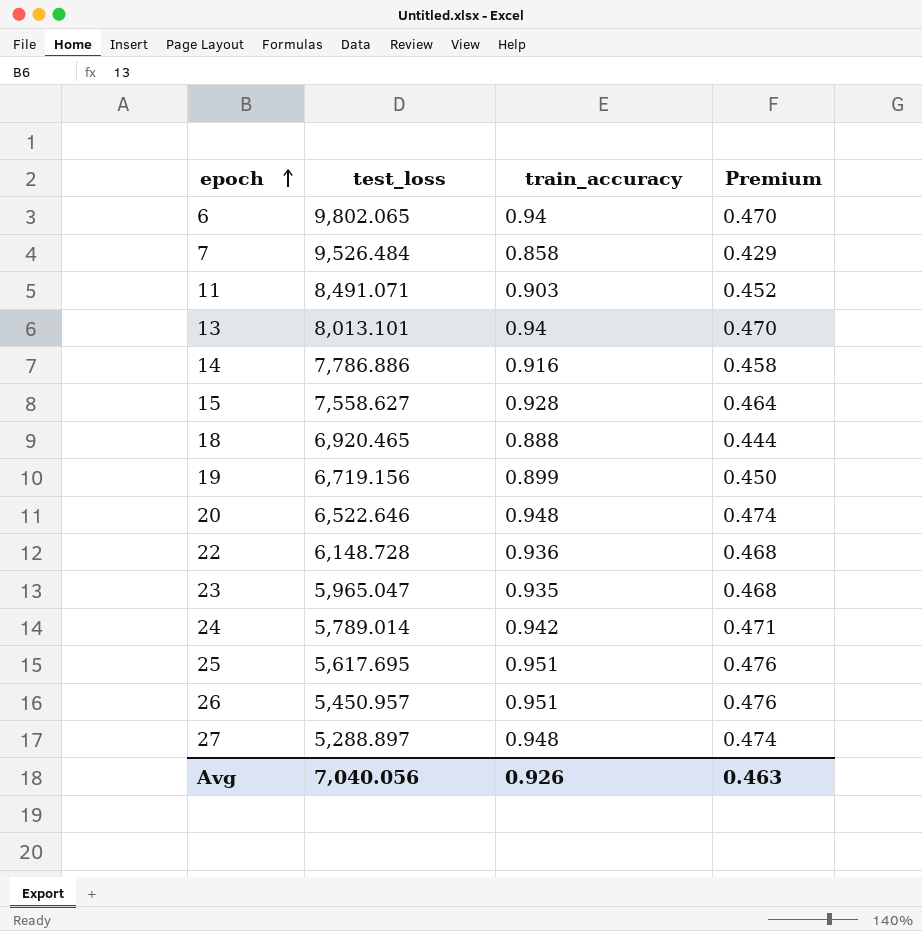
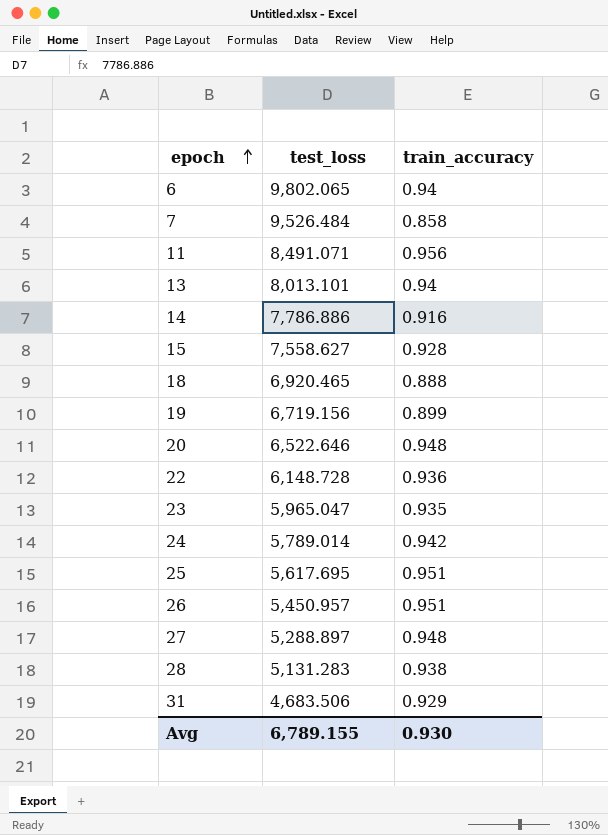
column Premium | formula: [train_accuracy] * 0.5 -> none
11 | train_accuracy: 0.903 -> 0.956
row 28: none -> 5,131.283 | 0.938
row 31: none -> 4,683.506 | 0.929
Avg | test_loss: 7,040.056 -> 6,789.155
Avg | train_accuracy: 0.926 -> 0.930

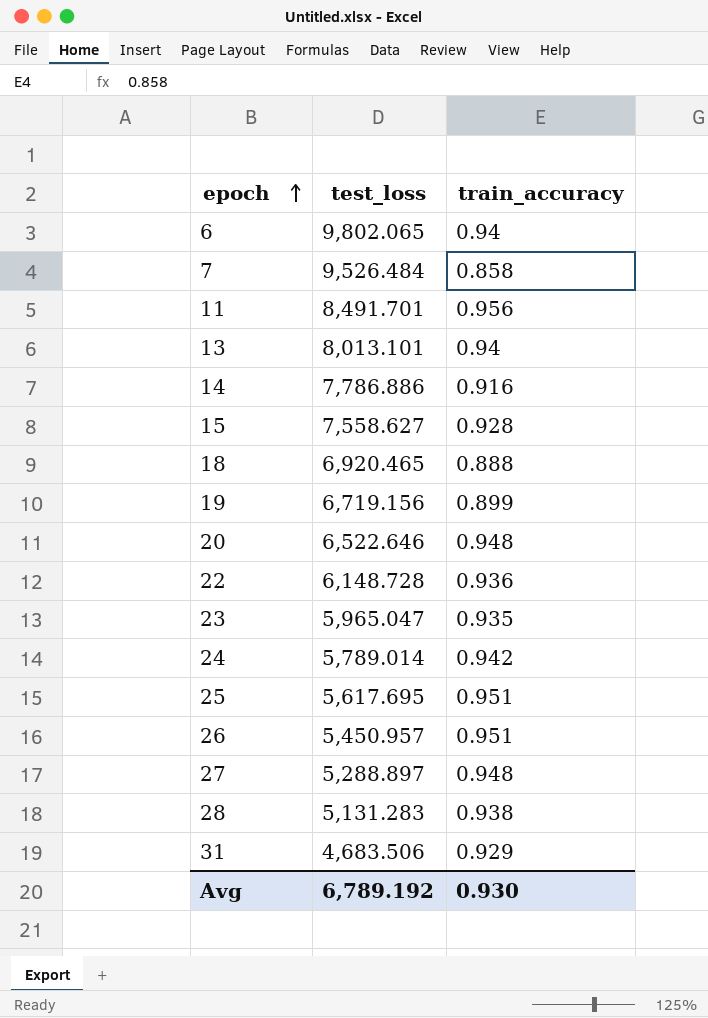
11 | test_loss: 8,491.071 -> 8,491.701
Avg | test_loss: 6,789.155 -> 6,789.192

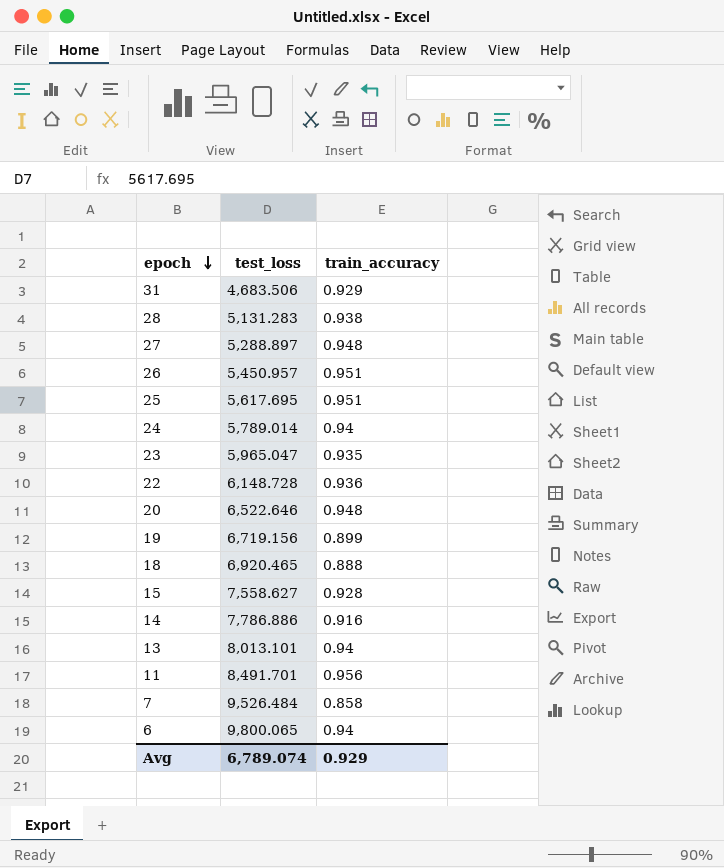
row order: epoch ascending -> epoch descending
24 | train_accuracy: 0.942 -> 0.94
6 | test_loss: 9,802.065 -> 9,800.065
Avg | test_loss: 6,789.192 -> 6,789.074
Avg | train_accuracy: 0.930 -> 0.929

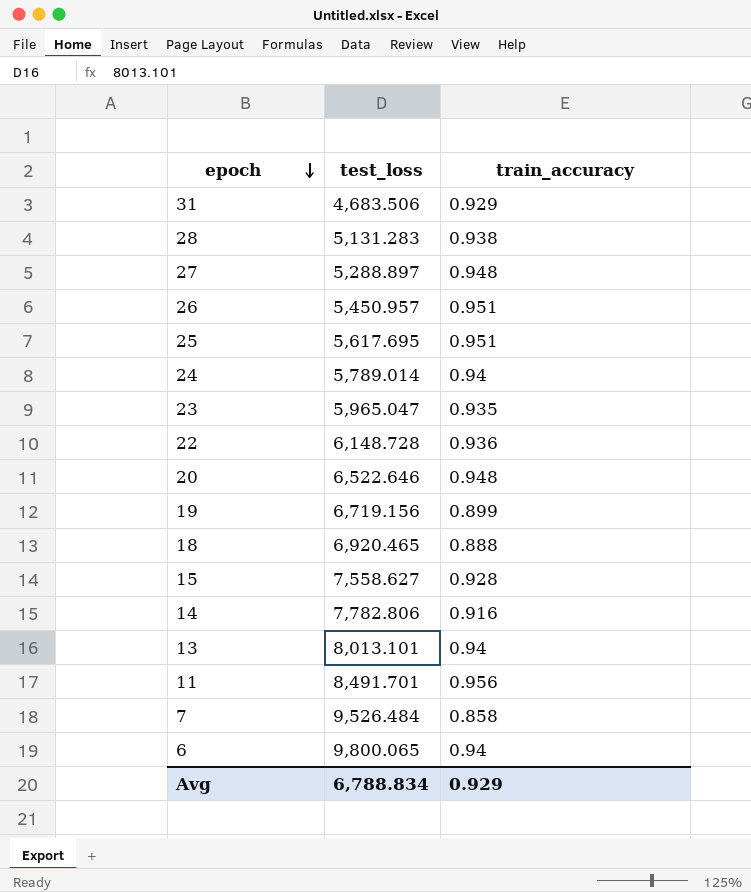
14 | test_loss: 7,786.886 -> 7,782.806
Avg | test_loss: 6,789.074 -> 6,788.834

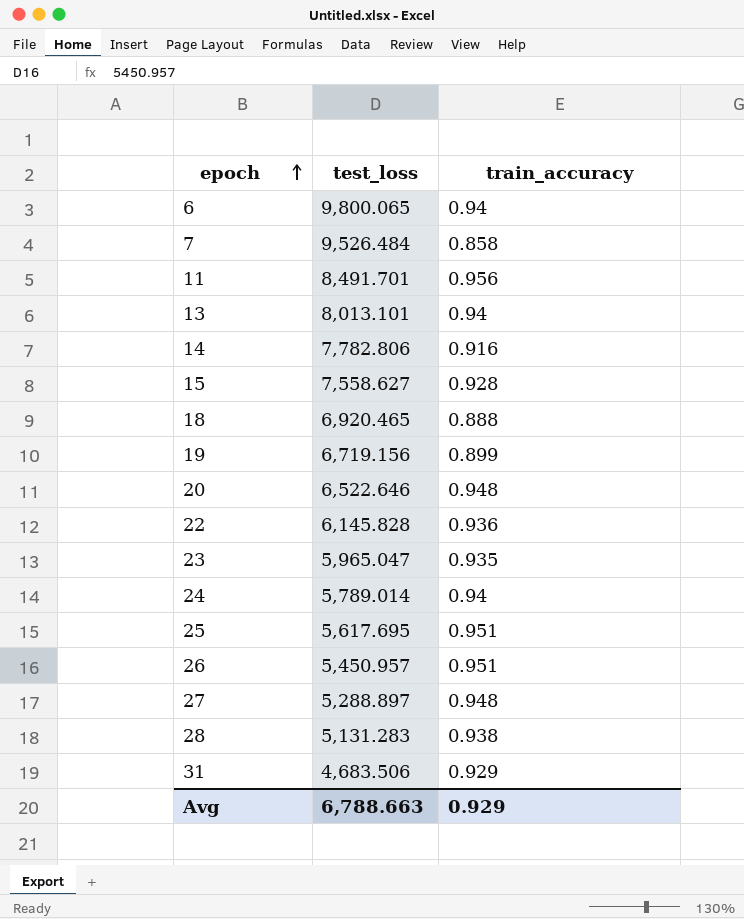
row order: epoch descending -> epoch ascending
22 | test_loss: 6,148.728 -> 6,145.828
Avg | test_loss: 6,788.834 -> 6,788.663

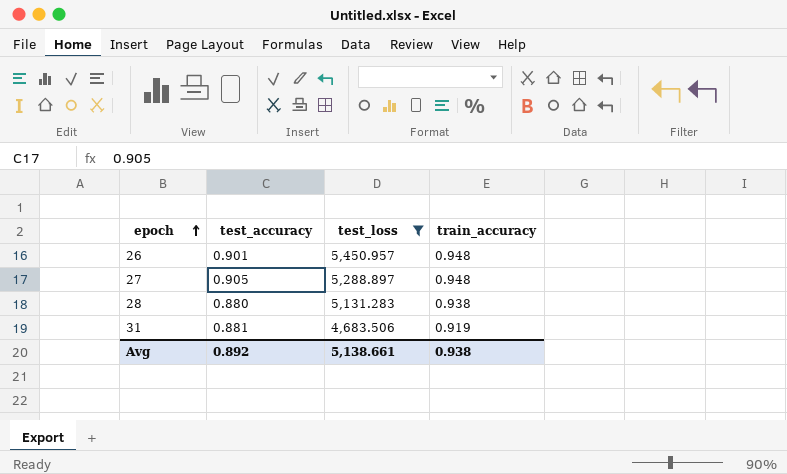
filter: none -> test_loss <= 5,450.957
column test_accuracy | position: none -> 2
26 | train_accuracy: 0.951 -> 0.948
31 | train_accuracy: 0.929 -> 0.919
Avg | test_loss: 6,788.663 -> 5,138.661
Avg | train_accuracy: 0.929 -> 0.938

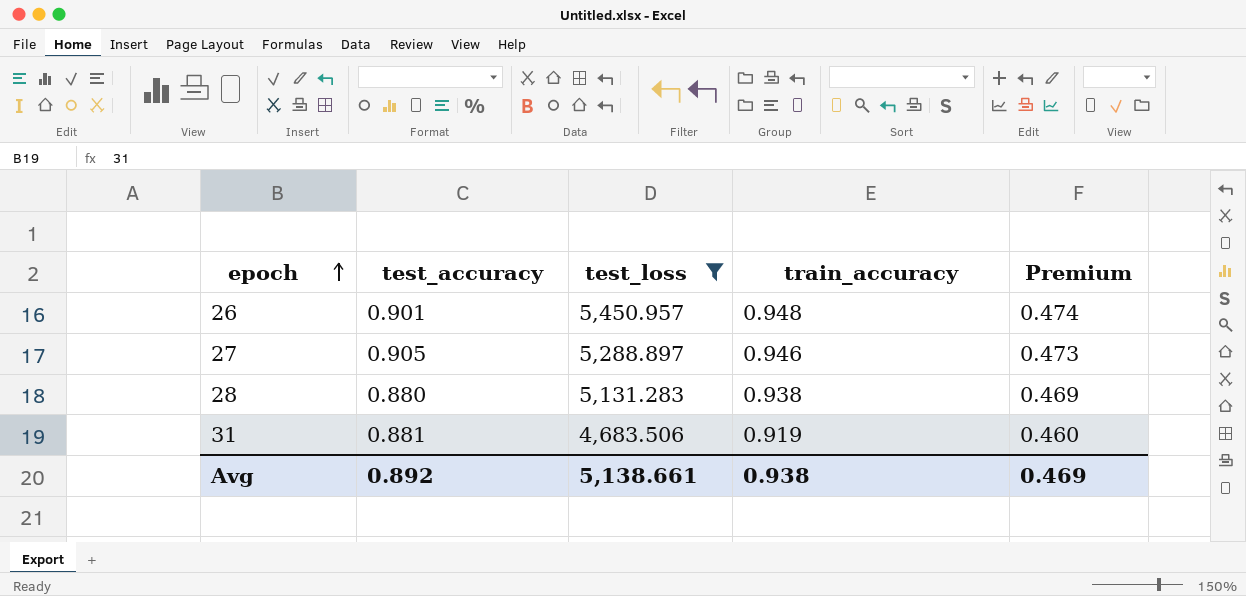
column Premium | formula: none -> [train_accuracy] * 0.5
27 | train_accuracy: 0.948 -> 0.946

